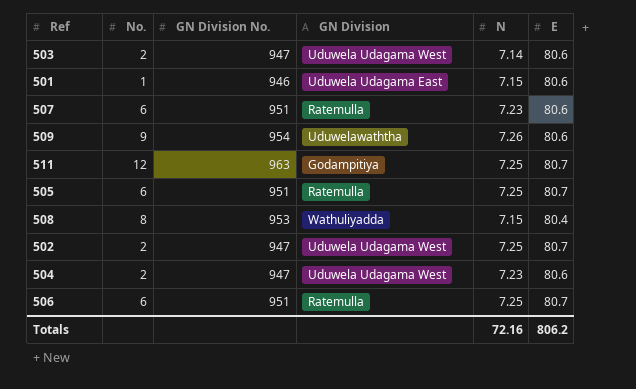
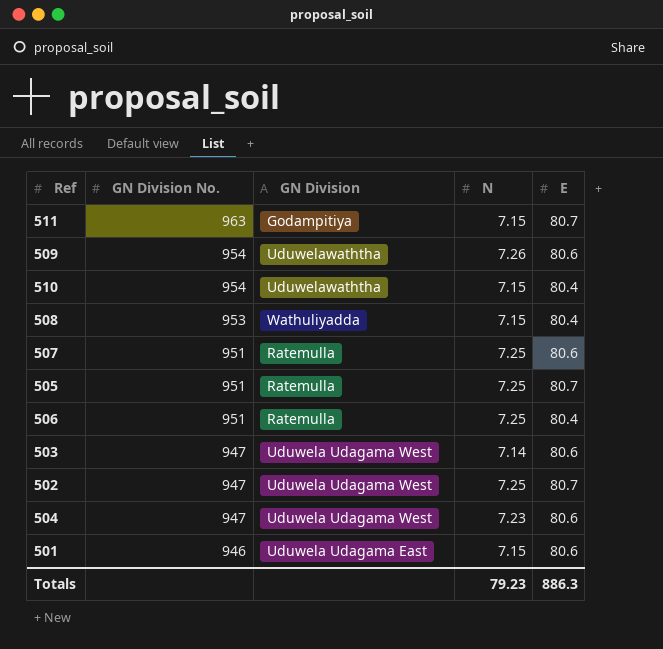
row order: none -> GN Division No. descending
column No. | position: 2 -> none
511 | N: 7.25 -> 7.15
row 510: none -> 954 | Uduwelawaththa | 7.15 | 80.4
507 | N: 7.23 -> 7.25
506 | E: 80.7 -> 80.4
Totals | N: 72.16 -> 79.23
Totals | E: 806.2 -> 886.3

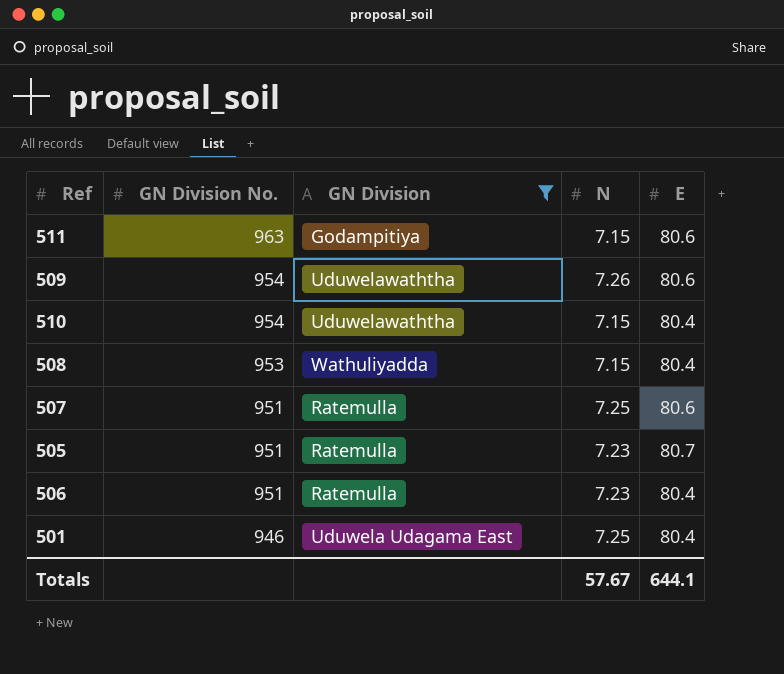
filter: none -> GN Division != Uduwela Udagama West
511 | E: 80.7 -> 80.6
505 | N: 7.25 -> 7.23
506 | N: 7.25 -> 7.23
501 | N: 7.15 -> 7.25
501 | E: 80.6 -> 80.4
Totals | N: 79.23 -> 57.67
Totals | E: 886.3 -> 644.1

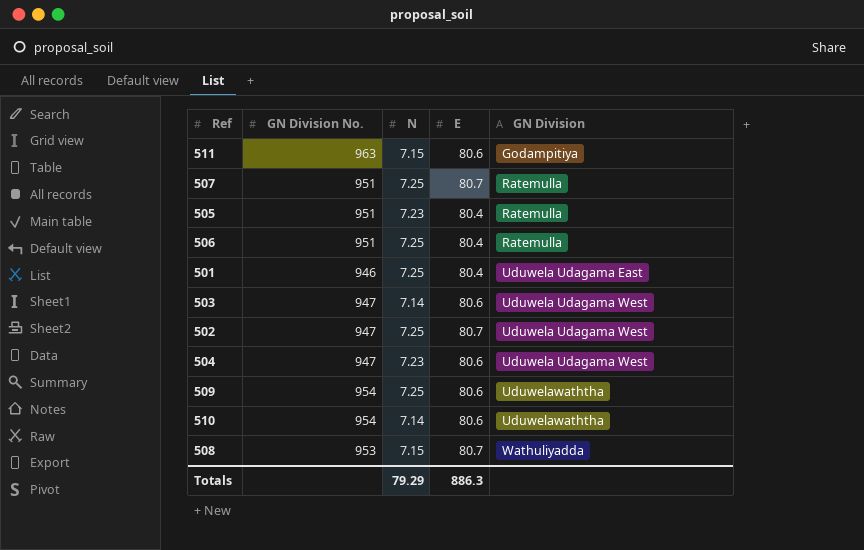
filter: GN Division != Uduwela Udagama West -> none
row order: GN Division No. descending -> GN Division ascending
column GN Division | position: 3 -> 5
507 | E: 80.6 -> 80.7
505 | E: 80.7 -> 80.4
506 | N: 7.23 -> 7.25
509 | N: 7.26 -> 7.25
510 | N: 7.15 -> 7.14
510 | E: 80.4 -> 80.6
508 | E: 80.4 -> 80.7
Totals | N: 57.67 -> 79.29
Totals | E: 644.1 -> 886.3

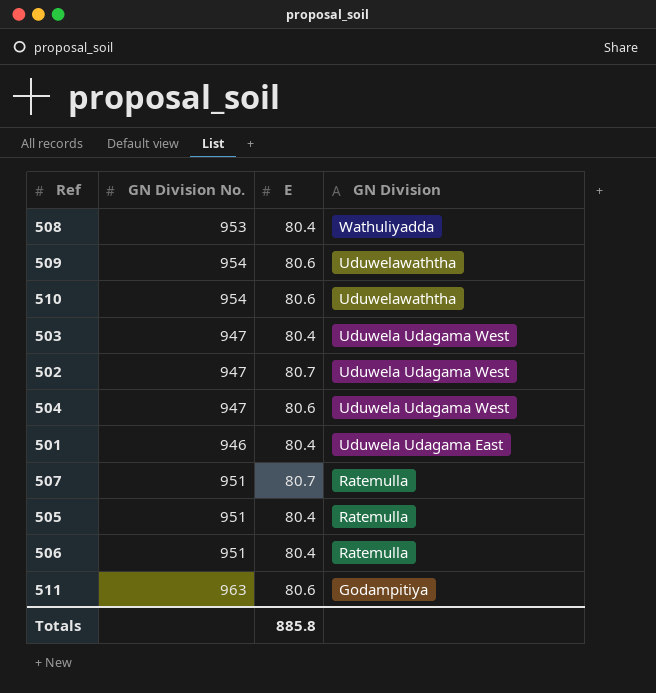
row order: GN Division ascending -> GN Division descending
column N | position: 3 -> none
508 | E: 80.7 -> 80.4
503 | E: 80.6 -> 80.4
Totals | E: 886.3 -> 885.8

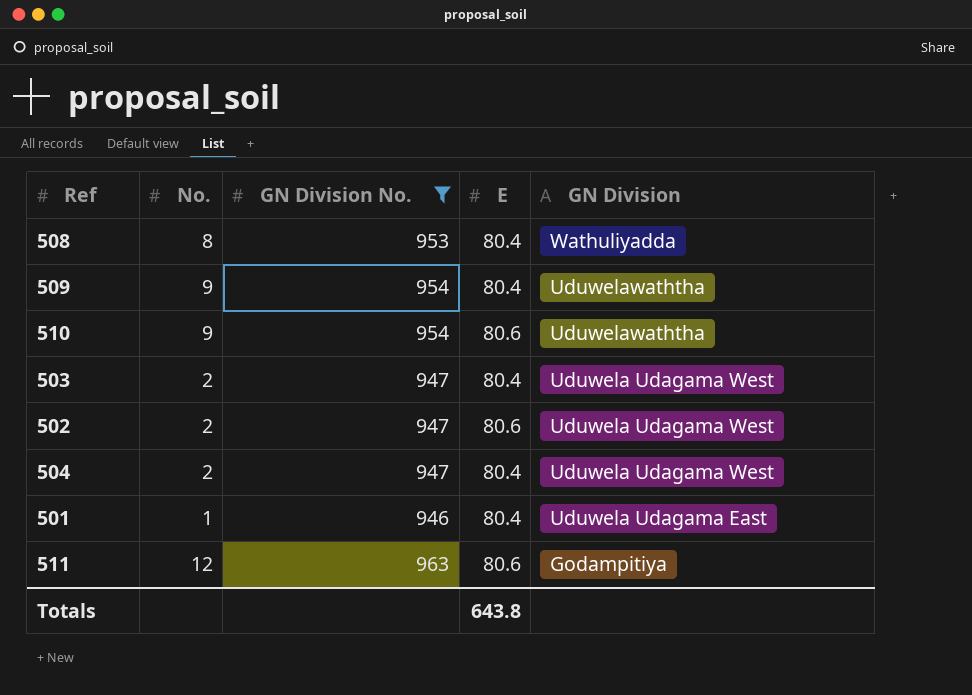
filter: none -> GN Division No. != 951
column No. | position: none -> 2
509 | E: 80.6 -> 80.4
502 | E: 80.7 -> 80.6
504 | E: 80.6 -> 80.4
Totals | E: 885.8 -> 643.8

